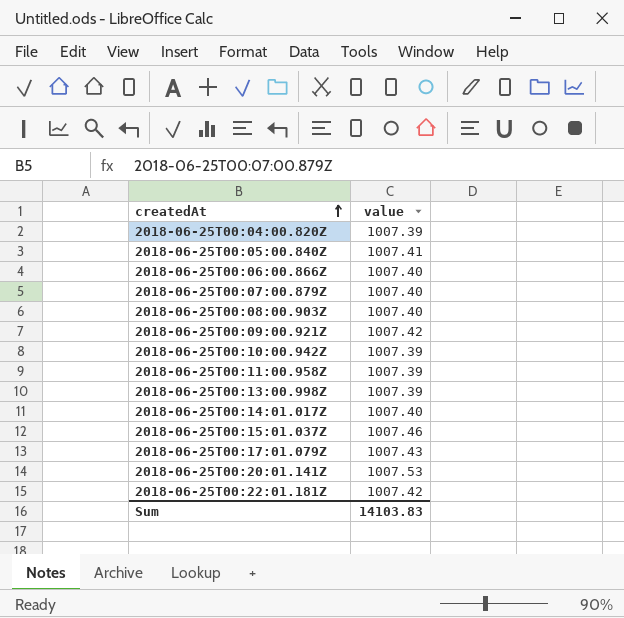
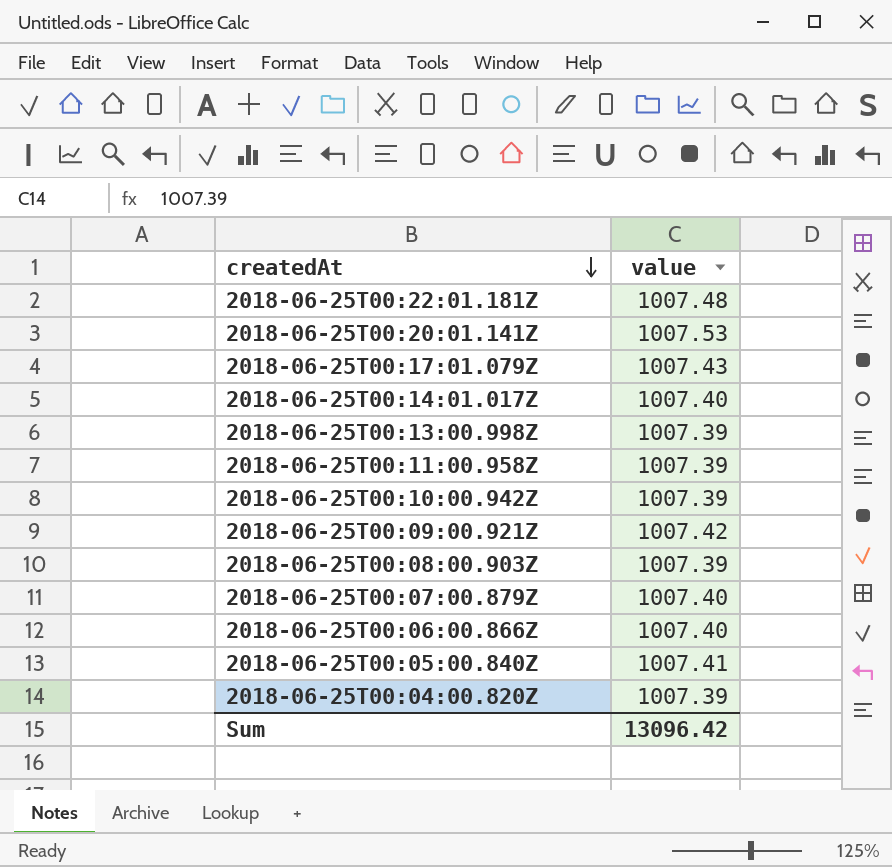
row order: createdAt ascending -> createdAt descending
row 2018-06-25T00:15:01.037Z: 1007.46 -> none
2018-06-25T00:22:01.181Z | value: 1007.42 -> 1007.48
2018-06-25T00:08:00.903Z | value: 1007.40 -> 1007.39
Sum | value: 14103.83 -> 13096.42

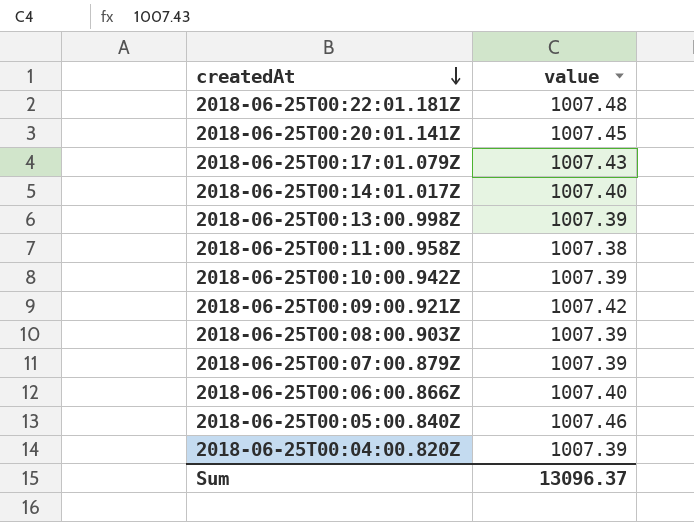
2018-06-25T00:20:01.141Z | value: 1007.53 -> 1007.45
2018-06-25T00:11:00.958Z | value: 1007.39 -> 1007.38
2018-06-25T00:07:00.879Z | value: 1007.40 -> 1007.39
2018-06-25T00:05:00.840Z | value: 1007.41 -> 1007.46
Sum | value: 13096.42 -> 13096.37

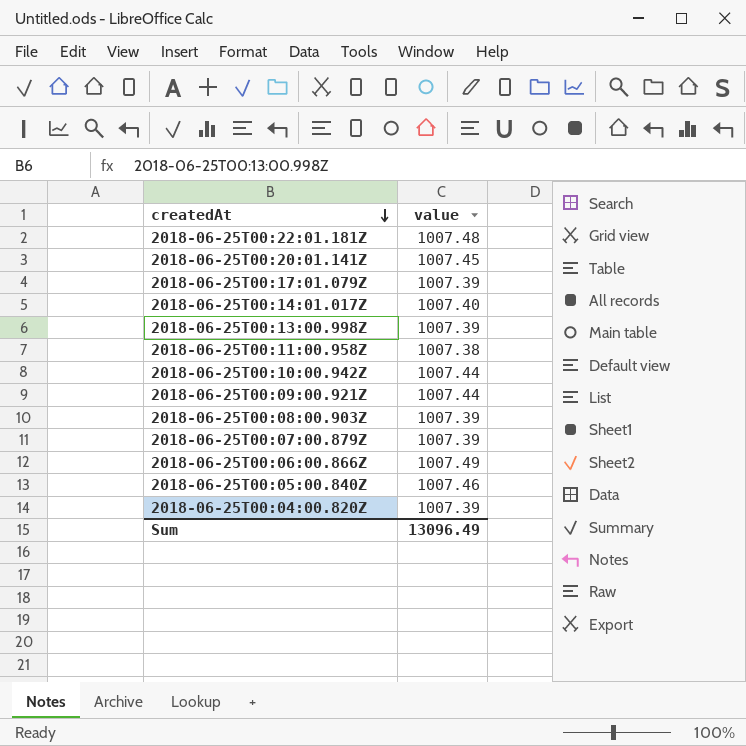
2018-06-25T00:17:01.079Z | value: 1007.43 -> 1007.39
2018-06-25T00:10:00.942Z | value: 1007.39 -> 1007.44
2018-06-25T00:09:00.921Z | value: 1007.42 -> 1007.44
2018-06-25T00:06:00.866Z | value: 1007.40 -> 1007.49
Sum | value: 13096.37 -> 13096.49

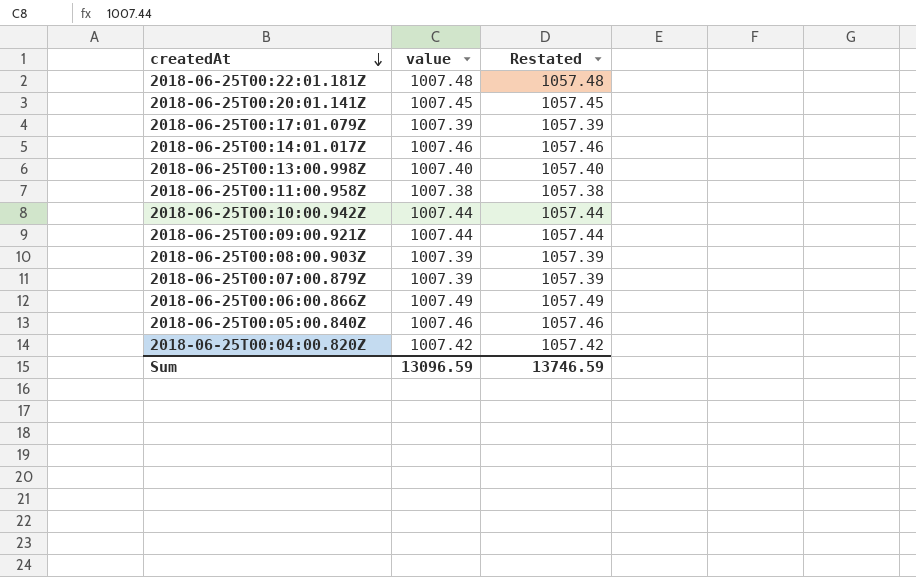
column Restated | formula: none -> [value] + 50
2018-06-25T00:14:01.017Z | value: 1007.40 -> 1007.46
2018-06-25T00:13:00.998Z | value: 1007.39 -> 1007.40
2018-06-25T00:04:00.820Z | value: 1007.39 -> 1007.42
Sum | value: 13096.49 -> 13096.59

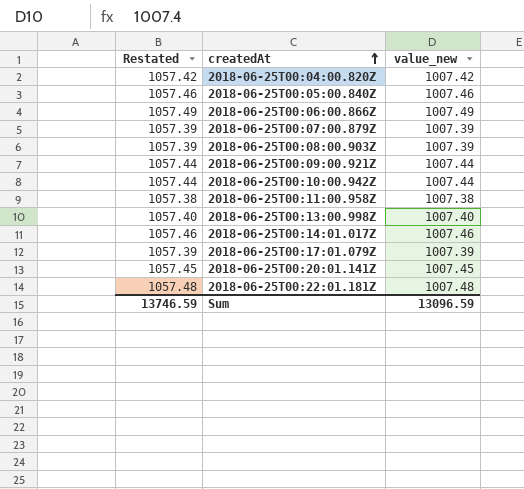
row order: createdAt descending -> createdAt ascending
column Restated | position: 3 -> 1
column name: value -> value_new

